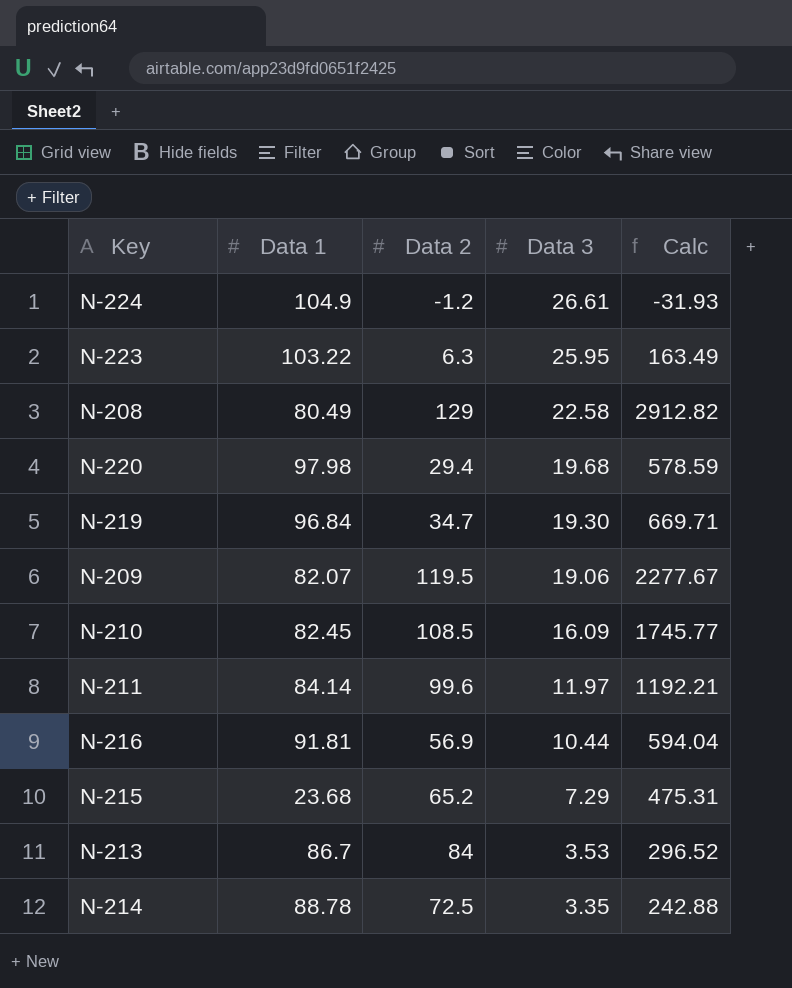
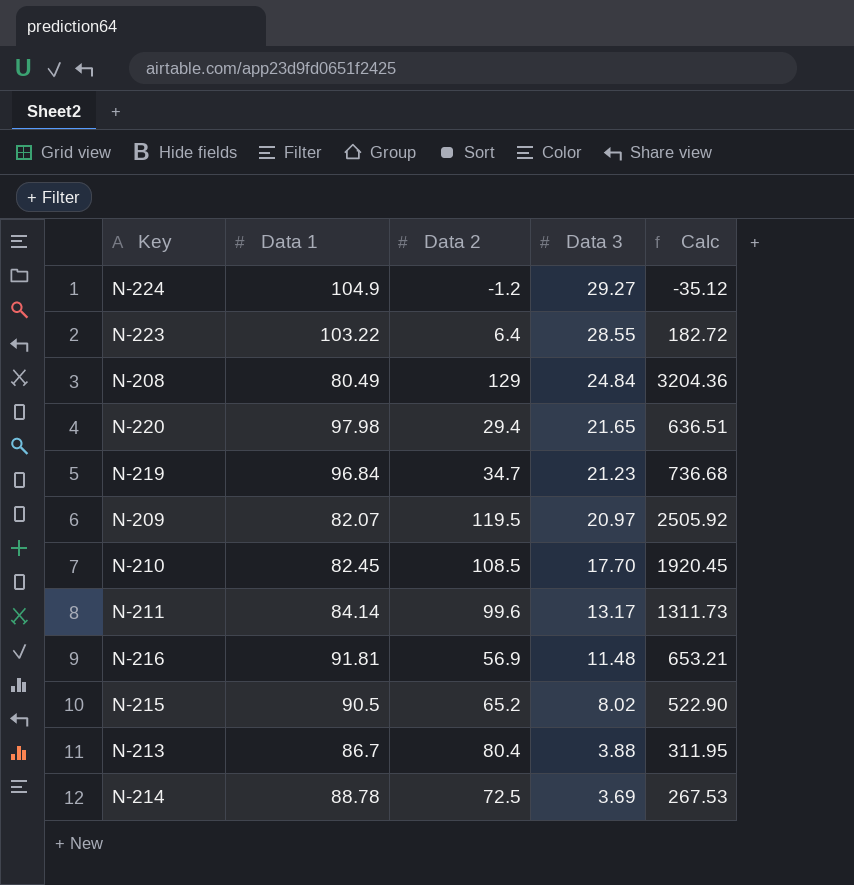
N-224 | Data 3: 26.61 -> 29.27
N-224 | Calc: -31.93 -> -35.12
N-223 | Data 2: 6.3 -> 6.4
N-223 | Data 3: 25.95 -> 28.55
N-223 | Calc: 163.49 -> 182.72
N-208 | Data 3: 22.58 -> 24.84
N-208 | Calc: 2912.82 -> 3204.36
N-220 | Data 3: 19.68 -> 21.65
N-220 | Calc: 578.59 -> 636.51
N-219 | Data 3: 19.30 -> 21.23
N-219 | Calc: 669.71 -> 736.68
N-209 | Data 3: 19.06 -> 20.97
N-209 | Calc: 2277.67 -> 2505.92
N-210 | Data 3: 16.09 -> 17.70
N-210 | Calc: 1745.77 -> 1920.45
N-211 | Data 3: 11.97 -> 13.17
N-211 | Calc: 1192.21 -> 1311.73
N-216 | Data 3: 10.44 -> 11.48
N-216 | Calc: 594.04 -> 653.21
N-215 | Data 1: 23.68 -> 90.5
N-215 | Data 3: 7.29 -> 8.02
N-215 | Calc: 475.31 -> 522.90
N-213 | Data 2: 84 -> 80.4
N-213 | Data 3: 3.53 -> 3.88
N-213 | Calc: 296.52 -> 311.95
N-214 | Data 3: 3.35 -> 3.69
N-214 | Calc: 242.88 -> 267.53

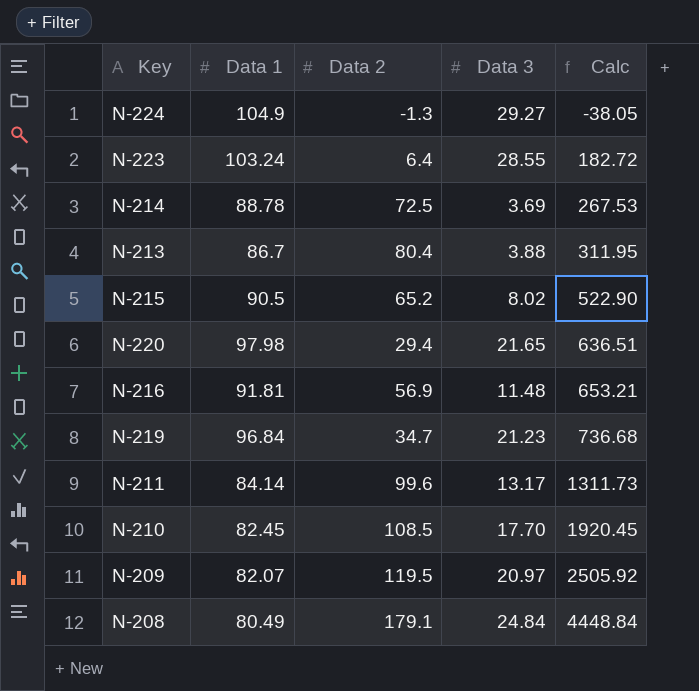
row order: Data 3 descending -> Calc ascending
N-224 | Data 2: -1.2 -> -1.3
N-224 | Calc: -35.12 -> -38.05
N-223 | Data 1: 103.22 -> 103.24
N-208 | Data 2: 129 -> 179.1
N-208 | Calc: 3204.36 -> 4448.84

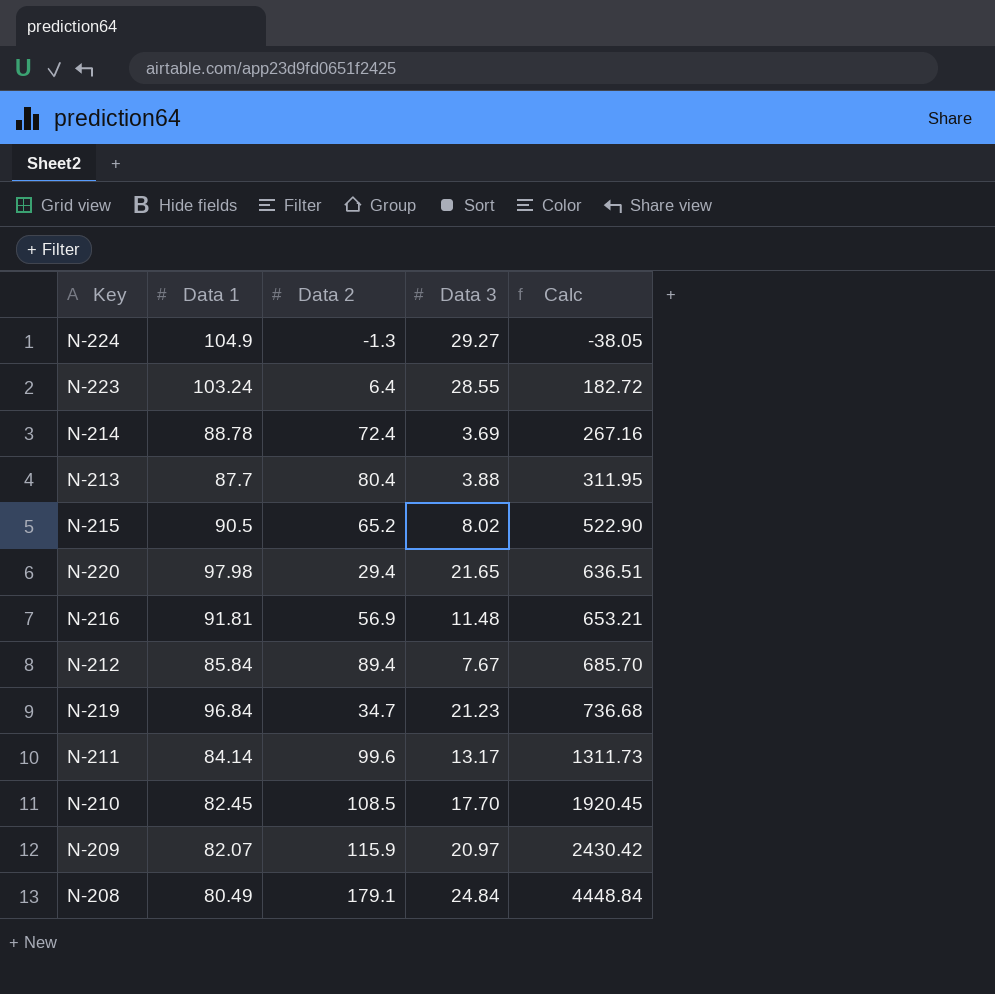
N-214 | Data 2: 72.5 -> 72.4
N-214 | Calc: 267.53 -> 267.16
N-213 | Data 1: 86.7 -> 87.7
row N-212: none -> 85.84 | 89.4 | 7.67 | 685.70
N-209 | Data 2: 119.5 -> 115.9
N-209 | Calc: 2505.92 -> 2430.42

